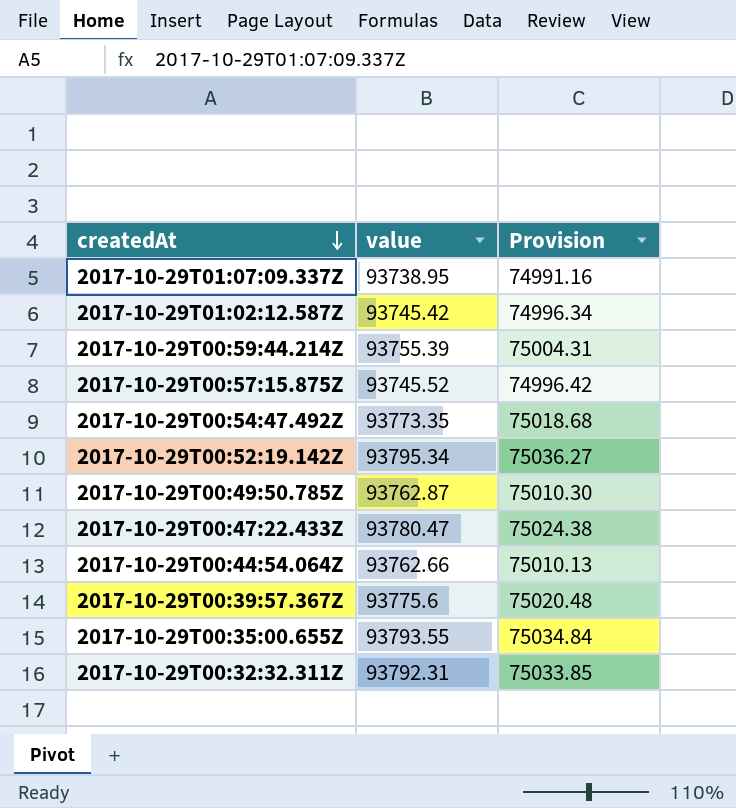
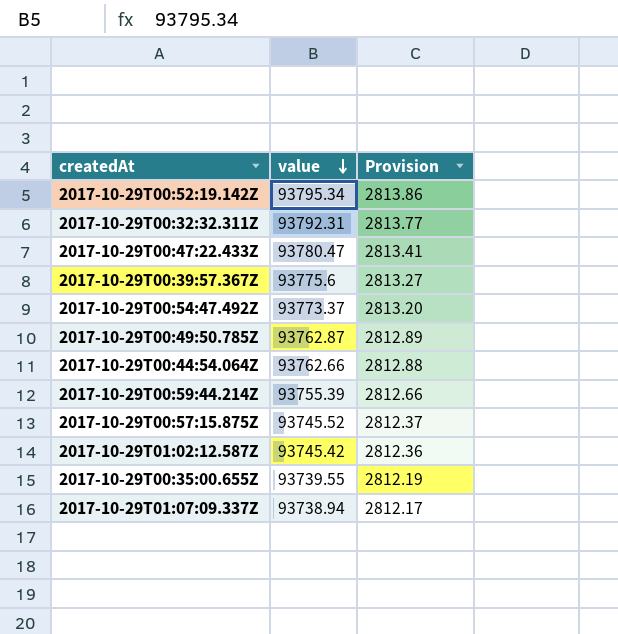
row order: createdAt descending -> value descending
column Provision | formula: [value] * 0.8 -> [value] * 0.03
2017-10-29T00:54:47.492Z | value: 93773.35 -> 93773.37
2017-10-29T00:35:00.655Z | value: 93793.55 -> 93739.55
2017-10-29T01:07:09.337Z | value: 93738.95 -> 93738.94

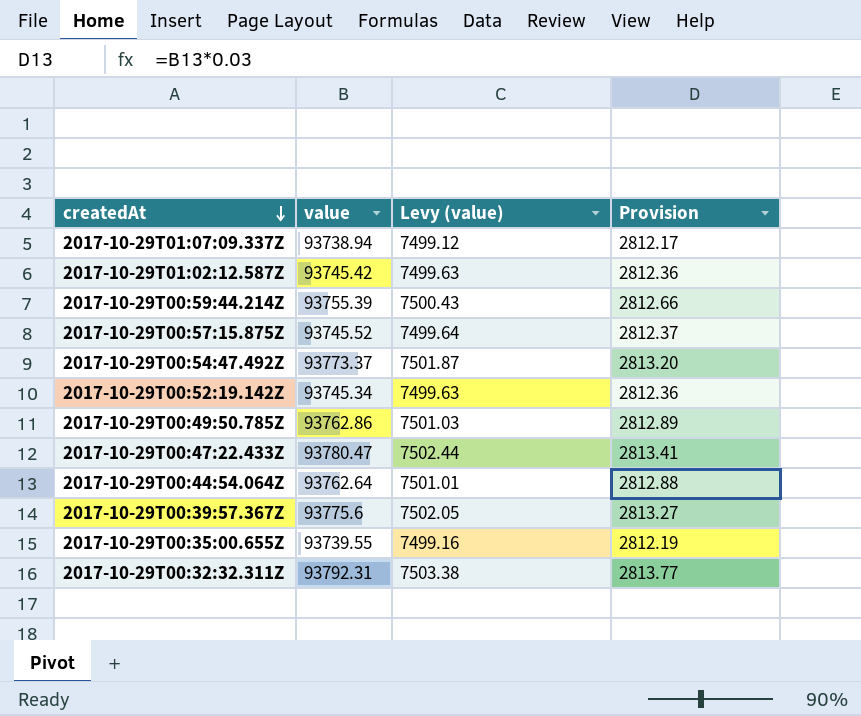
row order: value descending -> createdAt descending
column Levy (value) | formula: none -> [value] * 0.08
2017-10-29T00:52:19.142Z | value: 93795.34 -> 93745.34
2017-10-29T00:52:19.142Z | Provision: 2813.86 -> 2812.36
2017-10-29T00:49:50.785Z | value: 93762.87 -> 93762.86
2017-10-29T00:44:54.064Z | value: 93762.66 -> 93762.64

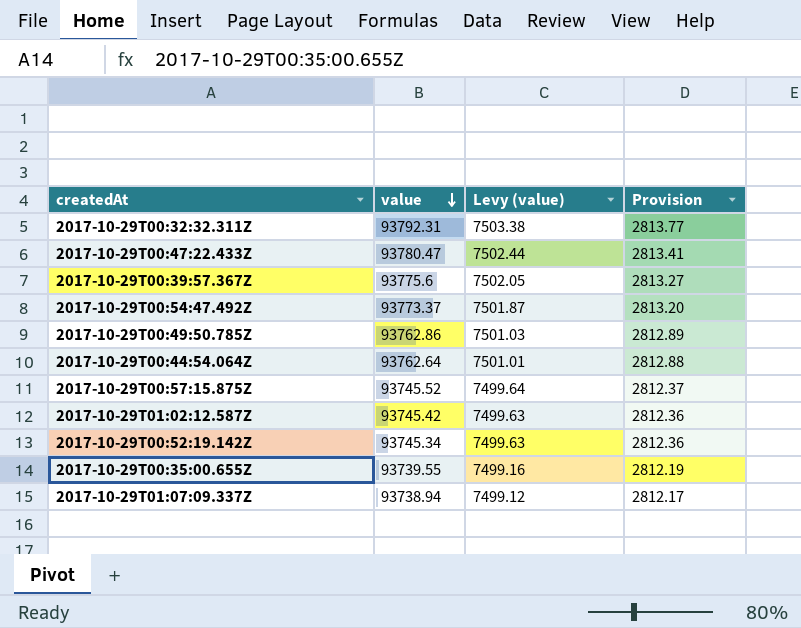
row order: createdAt descending -> value descending
row 2017-10-29T00:59:44.214Z: 93755.39 | 7500.43 | 2812.66 -> none

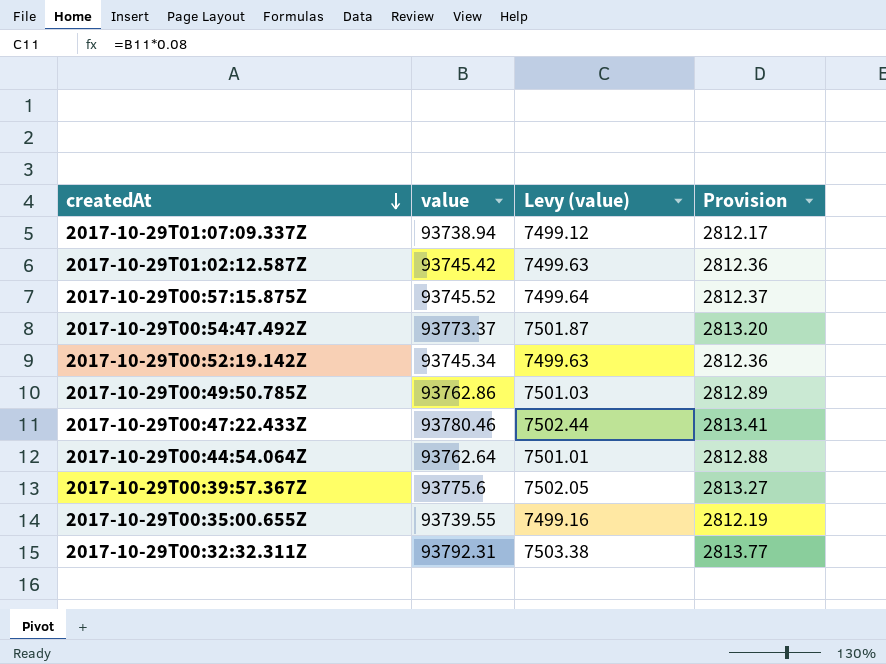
row order: value descending -> createdAt descending
2017-10-29T00:47:22.433Z | value: 93780.47 -> 93780.46

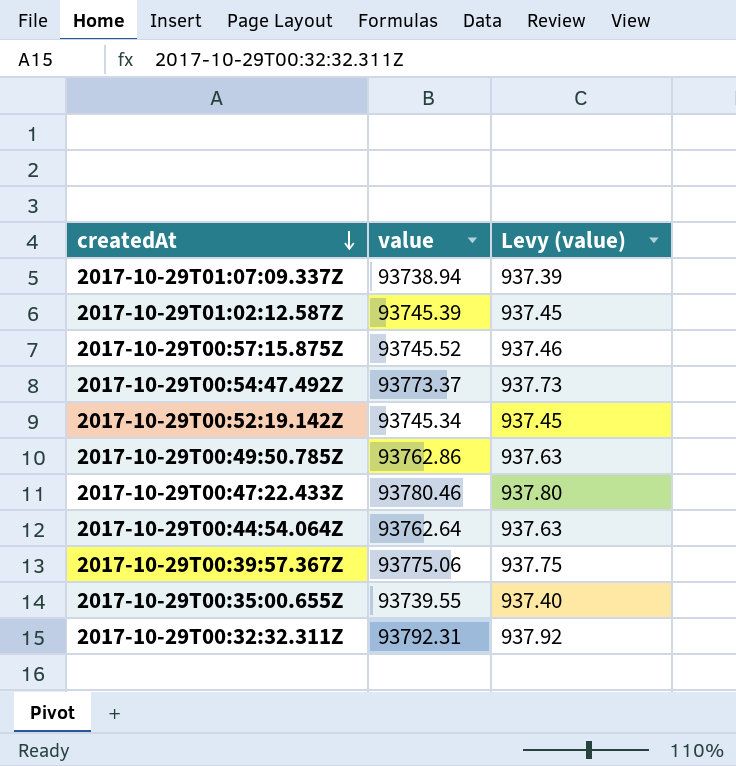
column Provision | formula: [value] * 0.03 -> none
column Levy (value) | formula: [value] * 0.08 -> [value] * 0.01
2017-10-29T01:02:12.587Z | value: 93745.42 -> 93745.39
2017-10-29T00:39:57.367Z | value: 93775.6 -> 93775.06

